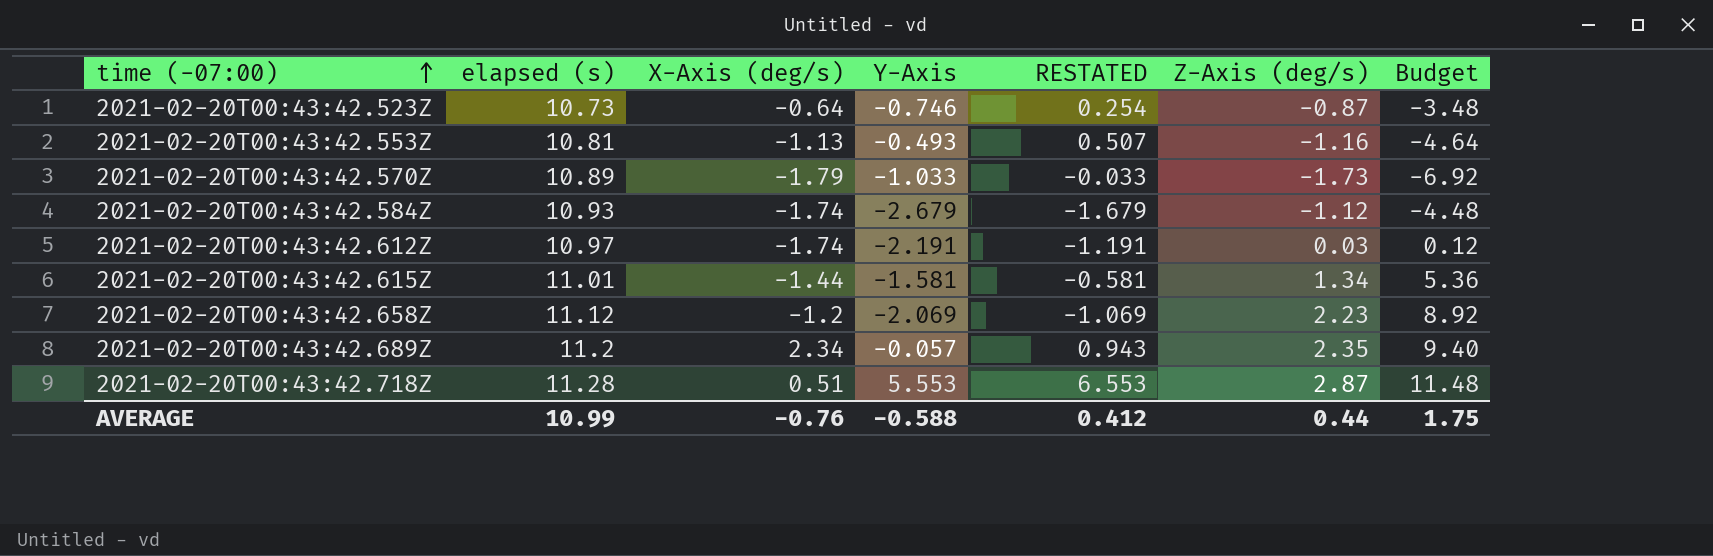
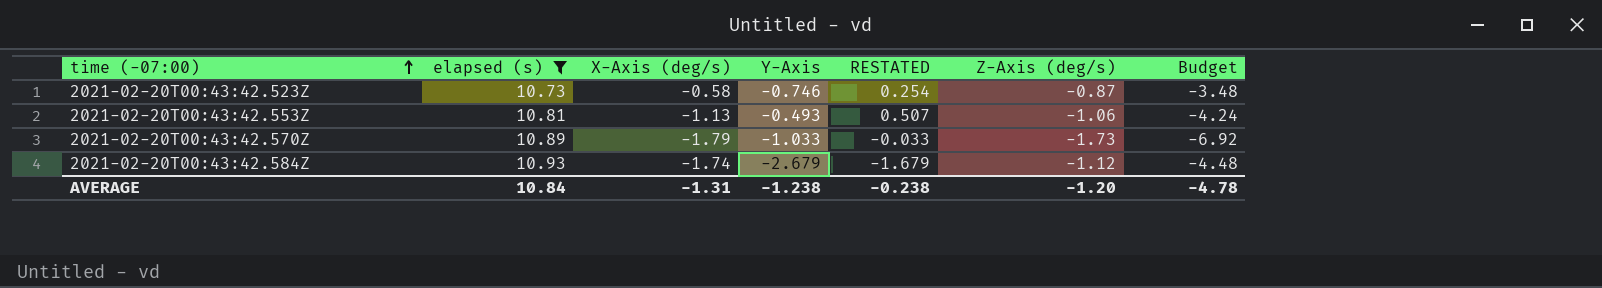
filter: none -> elapsed (s) <= 10.93
2021-02-20T00:43:42.523Z | X-Axis (deg/s): -0.64 -> -0.58
2021-02-20T00:43:42.553Z | Z-Axis (deg/s): -1.16 -> -1.06
2021-02-20T00:43:42.553Z | Budget: -4.64 -> -4.24
AVERAGE | elapsed (s): 10.99 -> 10.84
AVERAGE | X-Axis (deg/s): -0.76 -> -1.31
AVERAGE | Y-Axis: -0.588 -> -1.238
AVERAGE | RESTATED: 0.412 -> -0.238
AVERAGE | Z-Axis (deg/s): 0.44 -> -1.20
AVERAGE | Budget: 1.75 -> -4.78

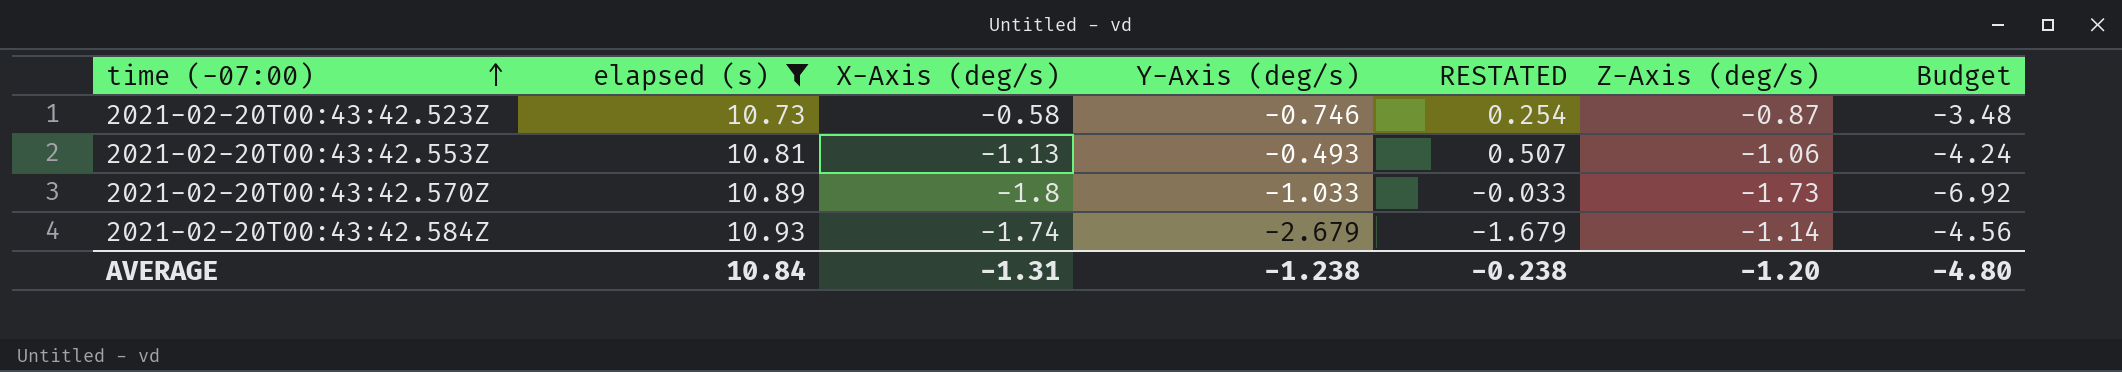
column name: Y-Axis -> Y-Axis (deg/s)
2021-02-20T00:43:42.570Z | X-Axis (deg/s): -1.79 -> -1.8
2021-02-20T00:43:42.584Z | Z-Axis (deg/s): -1.12 -> -1.14
2021-02-20T00:43:42.584Z | Budget: -4.48 -> -4.56
AVERAGE | Budget: -4.78 -> -4.80

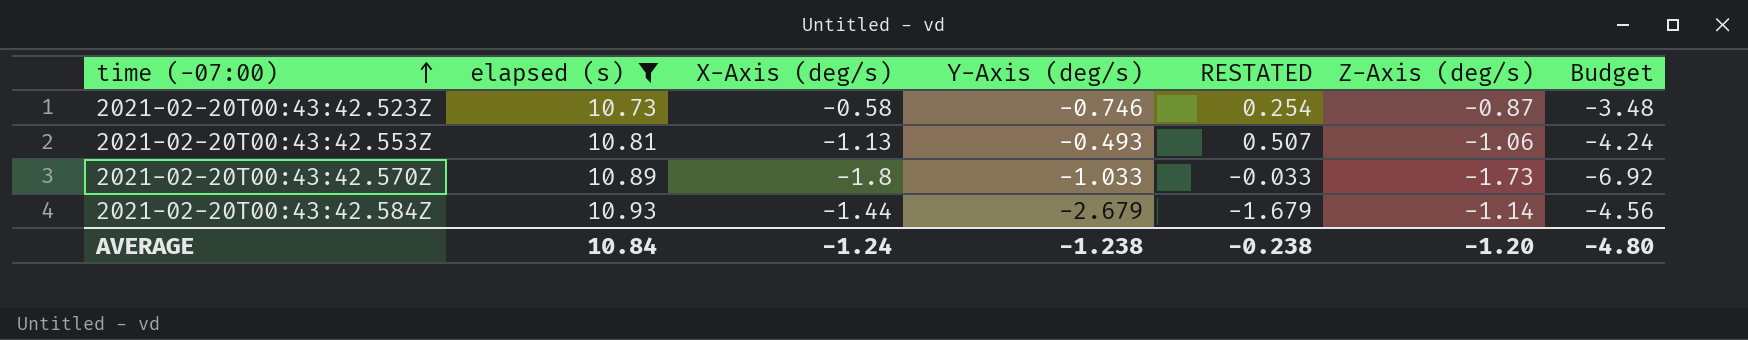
2021-02-20T00:43:42.584Z | X-Axis (deg/s): -1.74 -> -1.44
AVERAGE | X-Axis (deg/s): -1.31 -> -1.24

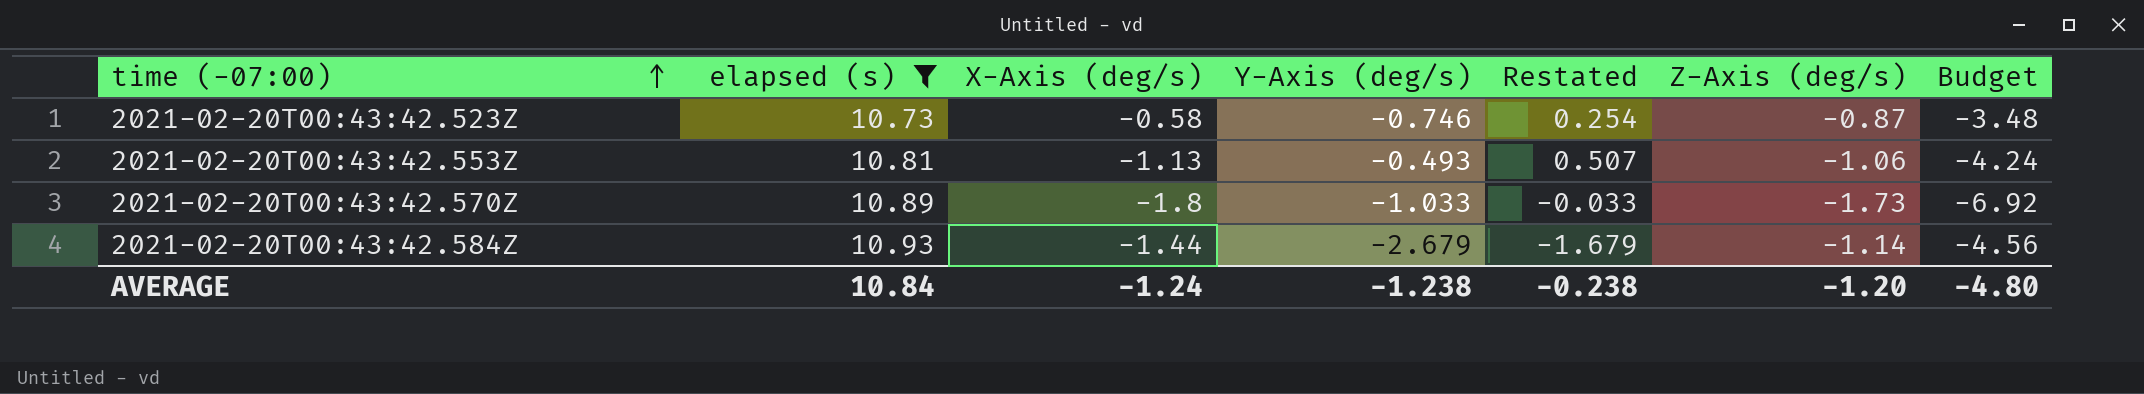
column name: RESTATED -> Restated

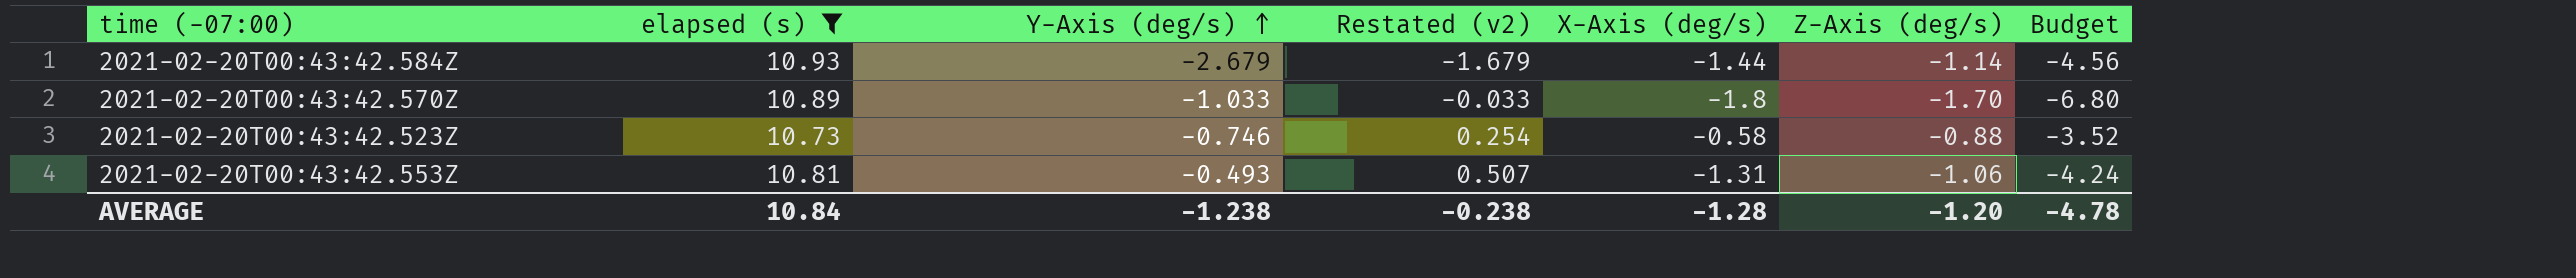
row order: time (-07:00) ascending -> Y-Axis (deg/s) ascending
column name: Restated -> Restated (v2)
column X-Axis (deg/s) | position: 3 -> 5
2021-02-20T00:43:42.570Z | Z-Axis (deg/s): -1.73 -> -1.70
2021-02-20T00:43:42.570Z | Budget: -6.92 -> -6.80
2021-02-20T00:43:42.523Z | Z-Axis (deg/s): -0.87 -> -0.88
2021-02-20T00:43:42.523Z | Budget: -3.48 -> -3.52
2021-02-20T00:43:42.553Z | X-Axis (deg/s): -1.13 -> -1.31
AVERAGE | X-Axis (deg/s): -1.24 -> -1.28
AVERAGE | Budget: -4.80 -> -4.78

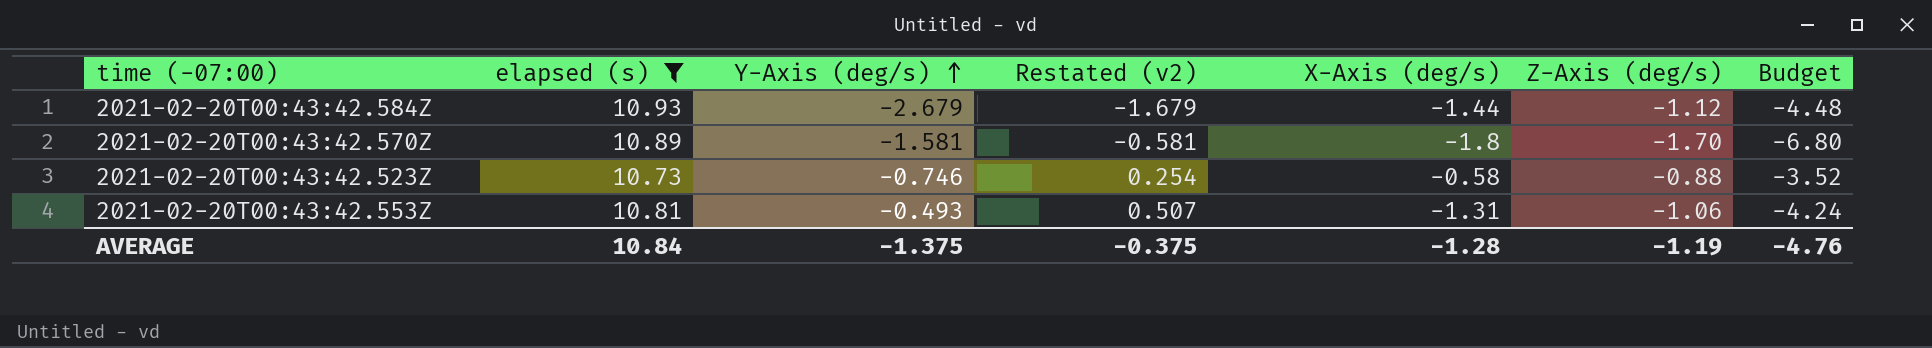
2021-02-20T00:43:42.584Z | Z-Axis (deg/s): -1.14 -> -1.12
2021-02-20T00:43:42.584Z | Budget: -4.56 -> -4.48
2021-02-20T00:43:42.570Z | Y-Axis (deg/s): -1.033 -> -1.581
2021-02-20T00:43:42.570Z | Restated (v2): -0.033 -> -0.581
AVERAGE | Y-Axis (deg/s): -1.238 -> -1.375
AVERAGE | Restated (v2): -0.238 -> -0.375
AVERAGE | Z-Axis (deg/s): -1.20 -> -1.19
AVERAGE | Budget: -4.78 -> -4.76

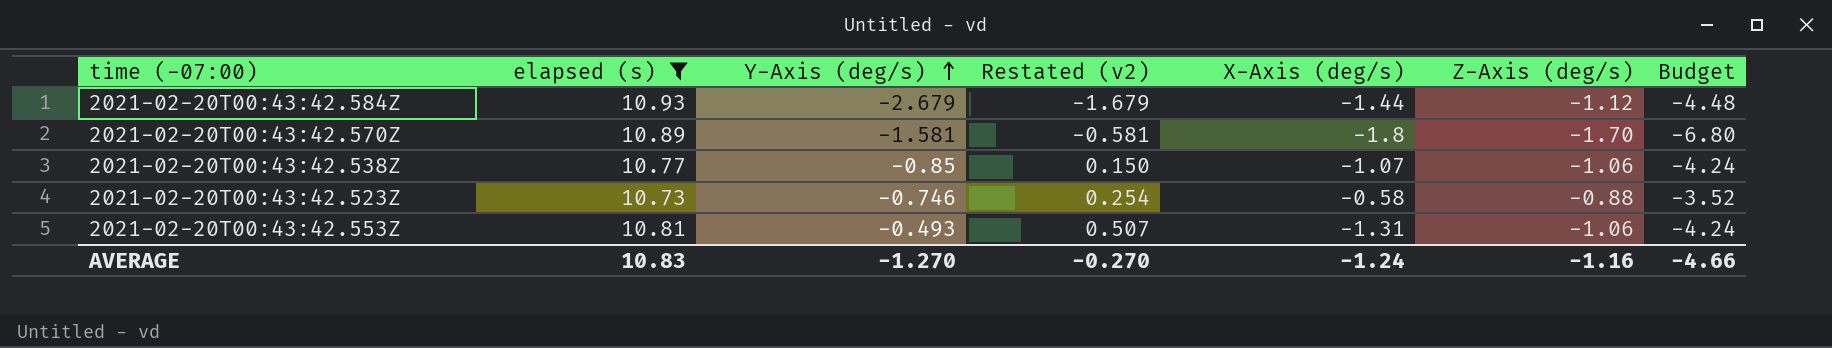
row 2021-02-20T00:43:42.538Z: none -> 10.77 | -0.85 | 0.150 | -1.07 | -1.06 | -4.24
AVERAGE | elapsed (s): 10.84 -> 10.83
AVERAGE | Y-Axis (deg/s): -1.375 -> -1.270
AVERAGE | Restated (v2): -0.375 -> -0.270
AVERAGE | X-Axis (deg/s): -1.28 -> -1.24
AVERAGE | Z-Axis (deg/s): -1.19 -> -1.16
AVERAGE | Budget: -4.76 -> -4.66

